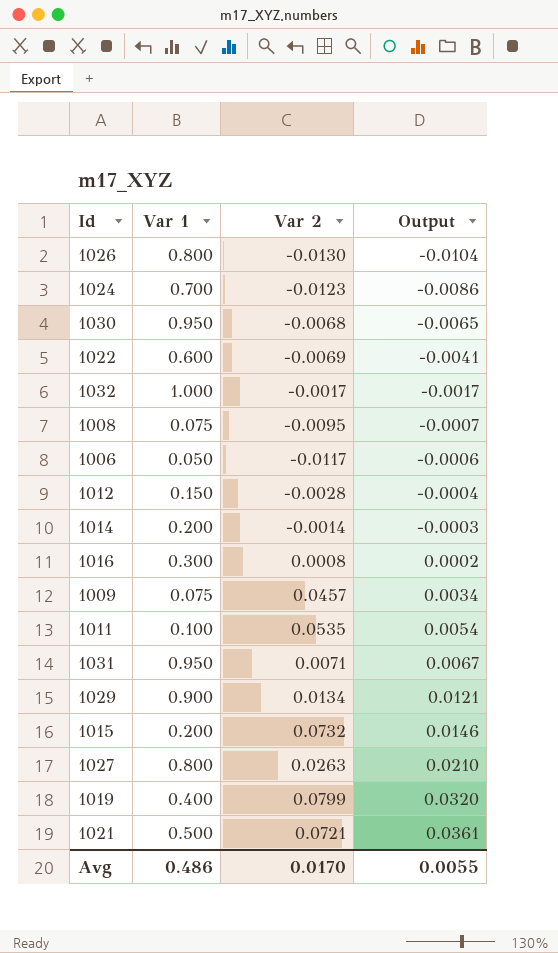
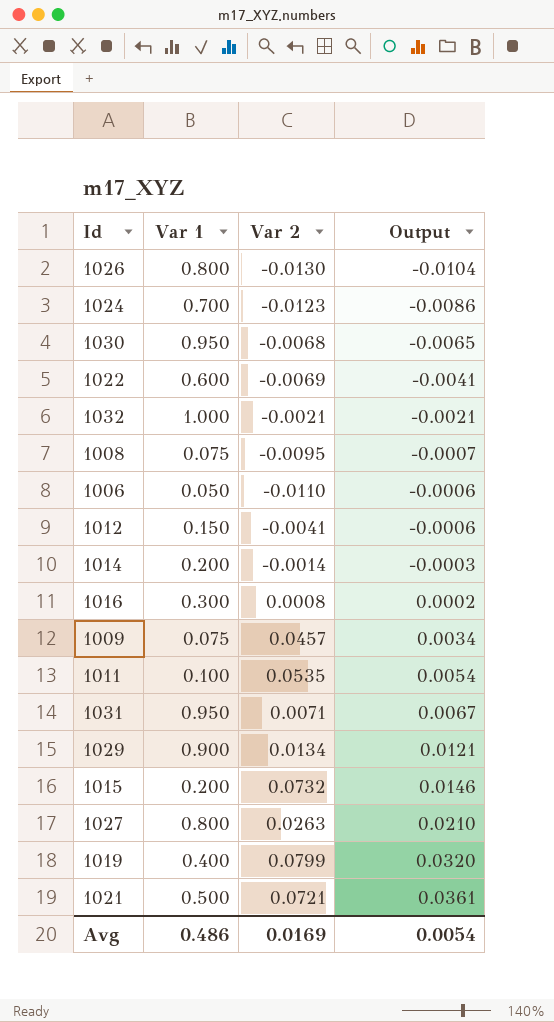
1032 | Var 2: -0.0017 -> -0.0021
1032 | Output: -0.0017 -> -0.0021
1006 | Var 2: -0.0117 -> -0.0110
1012 | Var 2: -0.0028 -> -0.0041
1012 | Output: -0.0004 -> -0.0006
Avg | Var 2: 0.0170 -> 0.0169
Avg | Output: 0.0055 -> 0.0054

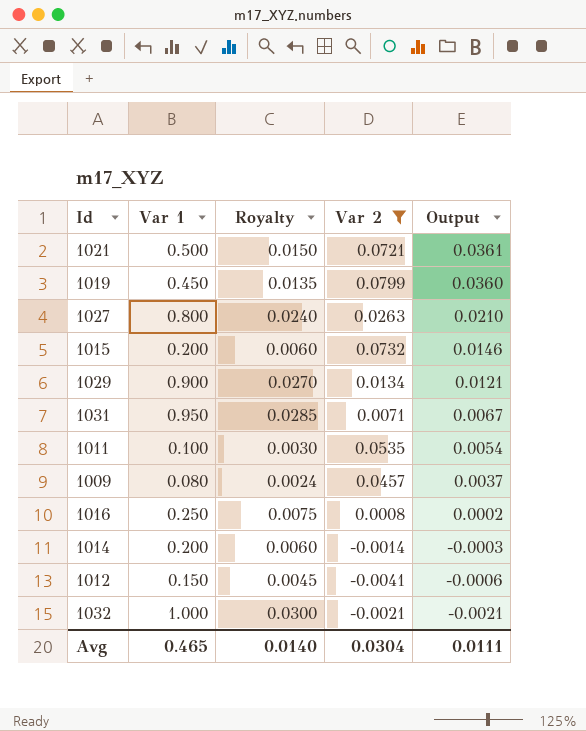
filter: none -> Var 2 >= -0.0041
row order: Output ascending -> Output descending
column Royalty | formula: none -> [Var 1] * 0.03
1019 | Var 1: 0.400 -> 0.450
1019 | Output: 0.0320 -> 0.0360
1009 | Var 1: 0.075 -> 0.080
1009 | Output: 0.0034 -> 0.0037
1016 | Var 1: 0.300 -> 0.250
Avg | Var 1: 0.486 -> 0.465
Avg | Var 2: 0.0169 -> 0.0304
Avg | Output: 0.0054 -> 0.0111

